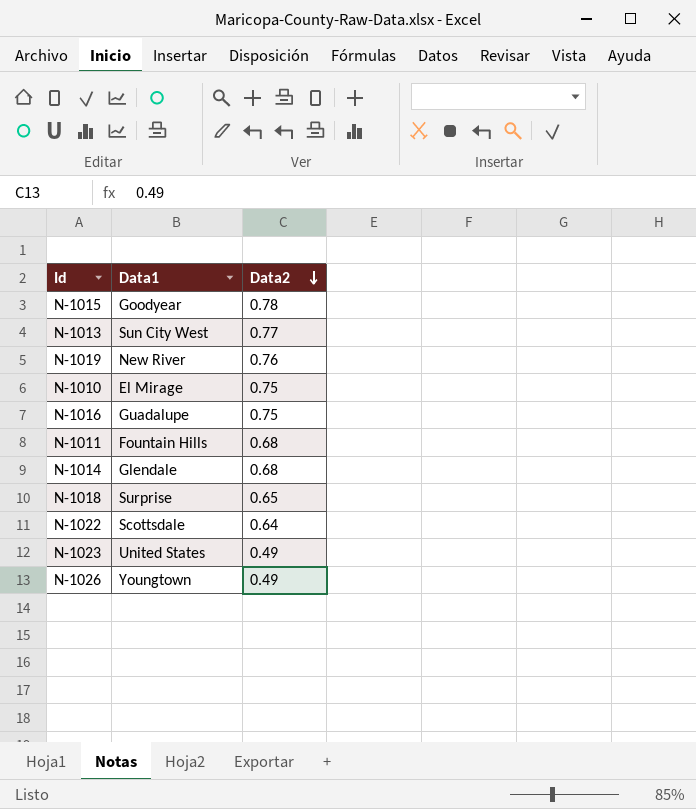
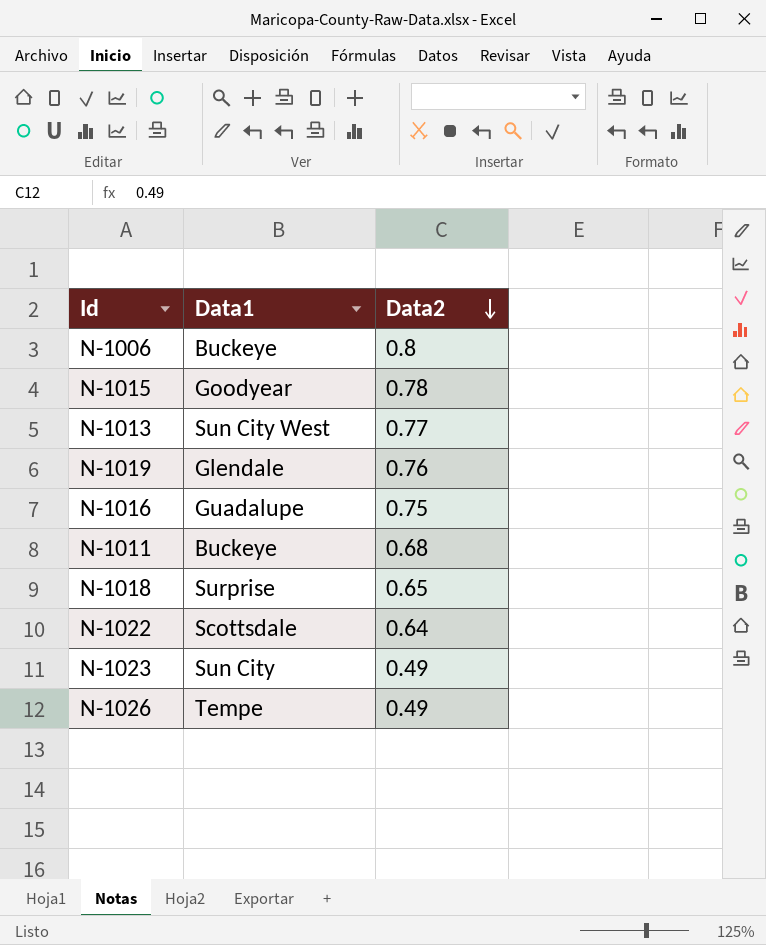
row N-1010: El Mirage | 0.75 -> none
row N-1014: Glendale | 0.68 -> none
row N-1006: none -> Buckeye | 0.8
N-1019 | Data1: New River -> Glendale
N-1011 | Data1: Fountain Hills -> Buckeye
N-1023 | Data1: United States -> Sun City
N-1026 | Data1: Youngtown -> Tempe

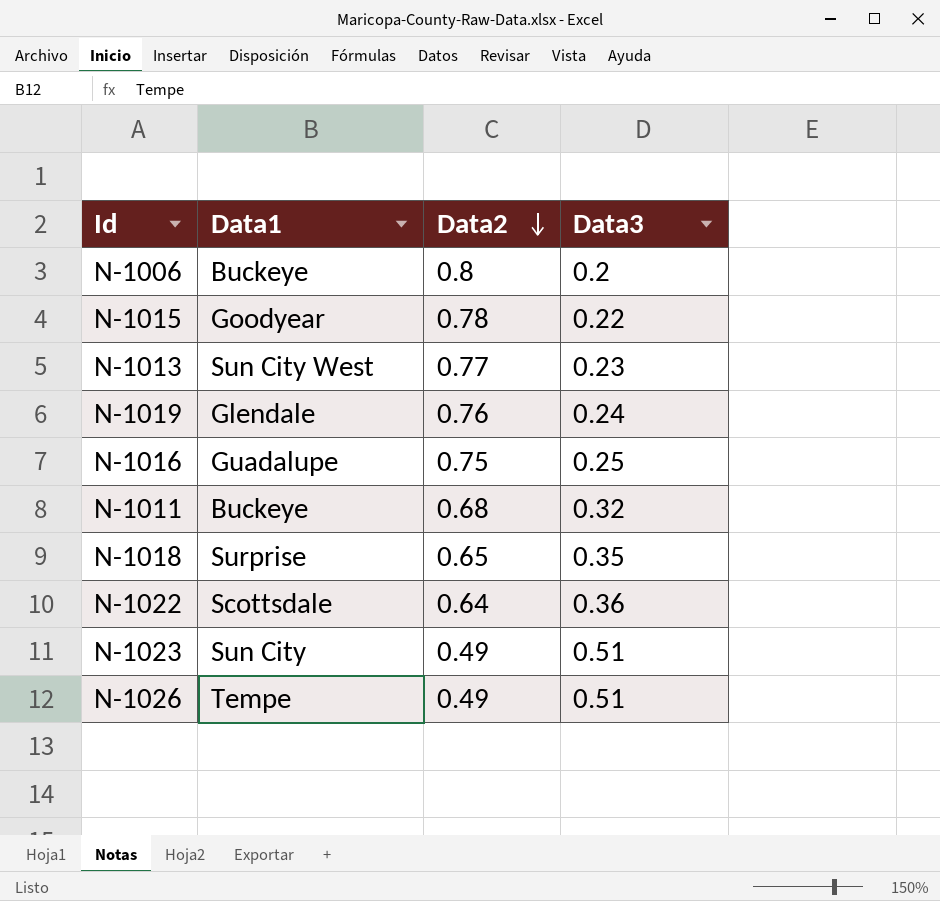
column Data3 | position: none -> 4

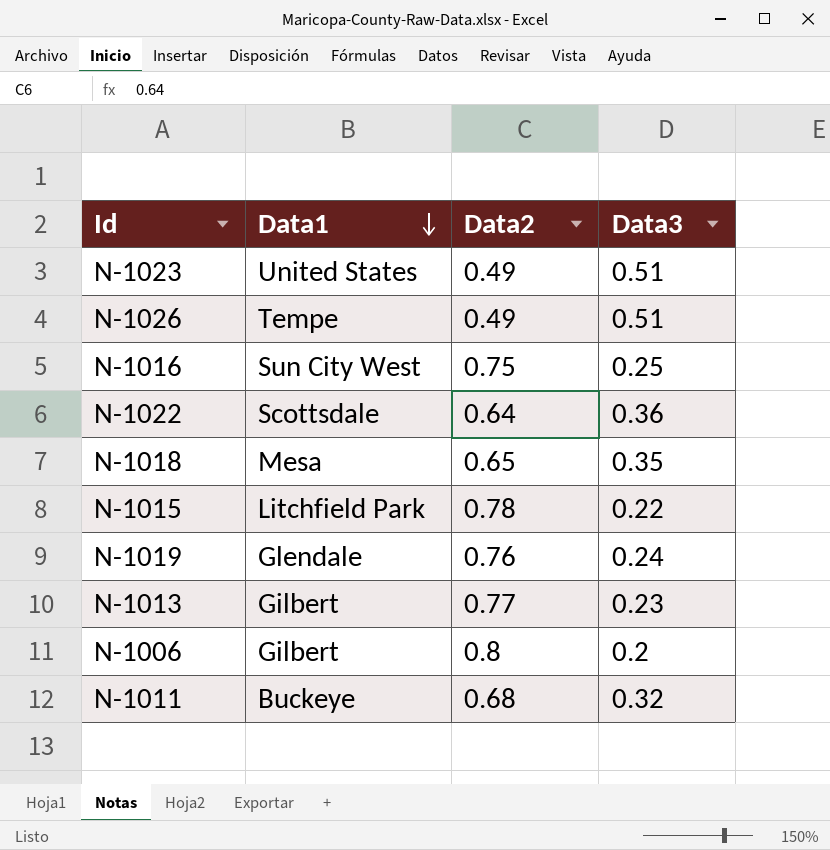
row order: Data2 descending -> Data1 descending
N-1023 | Data1: Sun City -> United States
N-1016 | Data1: Guadalupe -> Sun City West
N-1018 | Data1: Surprise -> Mesa
N-1015 | Data1: Goodyear -> Litchfield Park
N-1013 | Data1: Sun City West -> Gilbert
N-1006 | Data1: Buckeye -> Gilbert

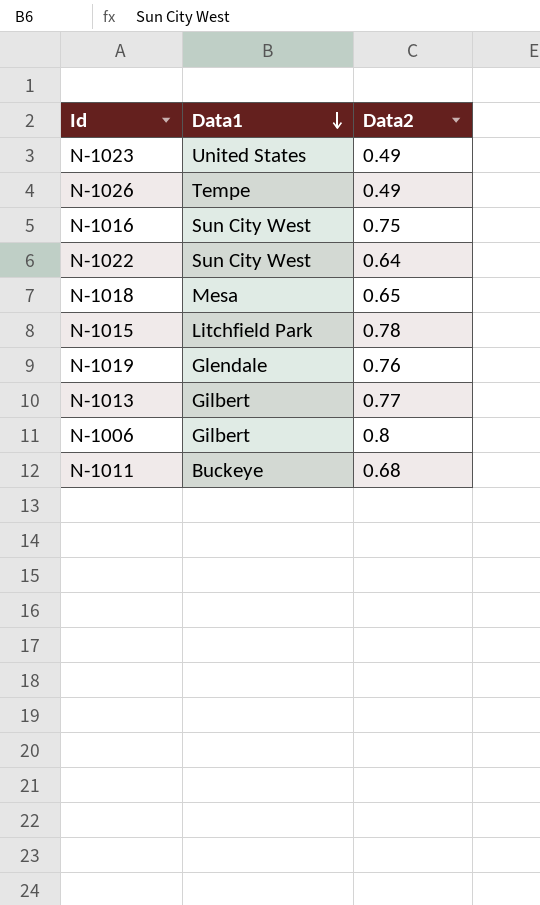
column Data3 | position: 4 -> none
N-1022 | Data1: Scottsdale -> Sun City West

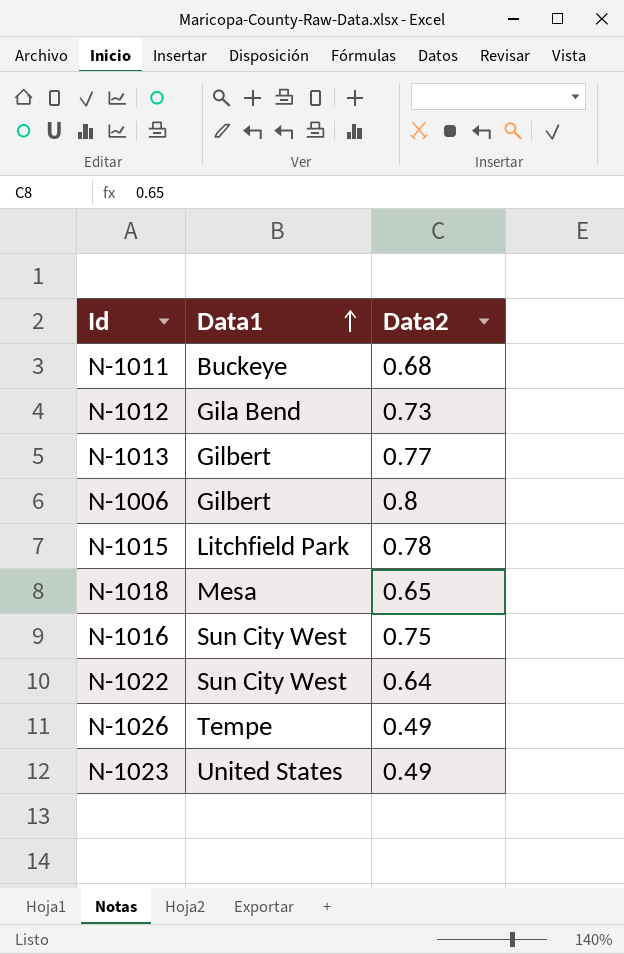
row order: Data1 descending -> Data1 ascending
row N-1019: Glendale | 0.76 -> none
row N-1012: none -> Gila Bend | 0.73

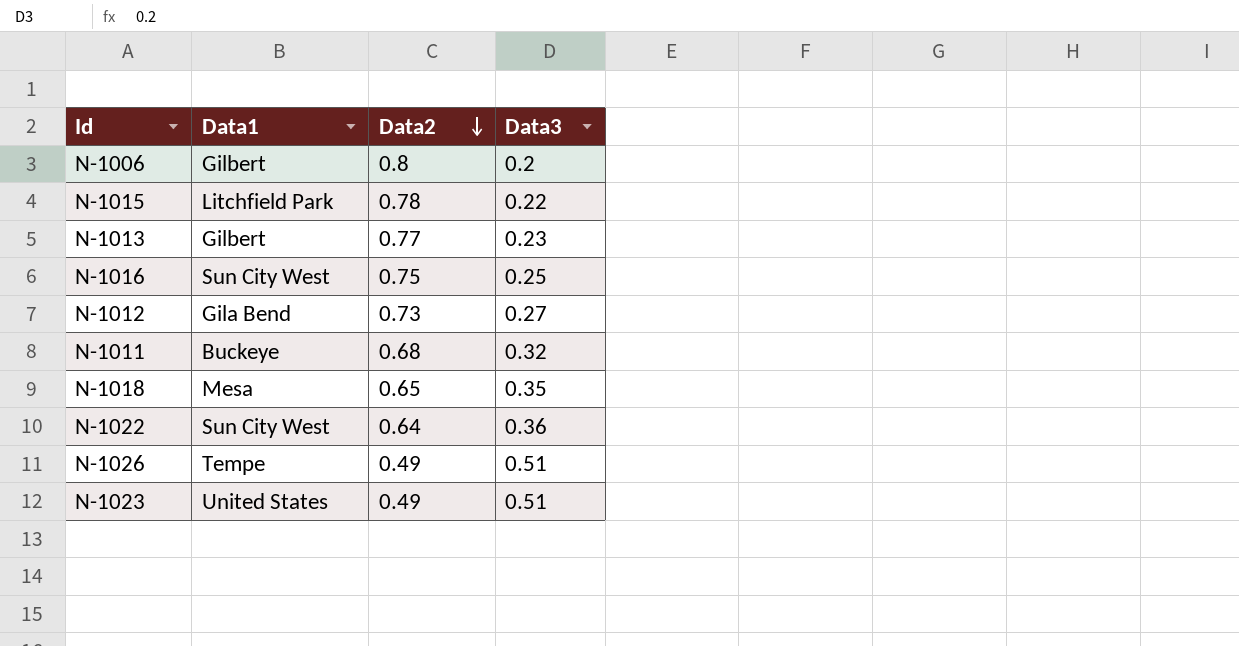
row order: Data1 ascending -> Data2 descending
column Data3 | position: none -> 4

